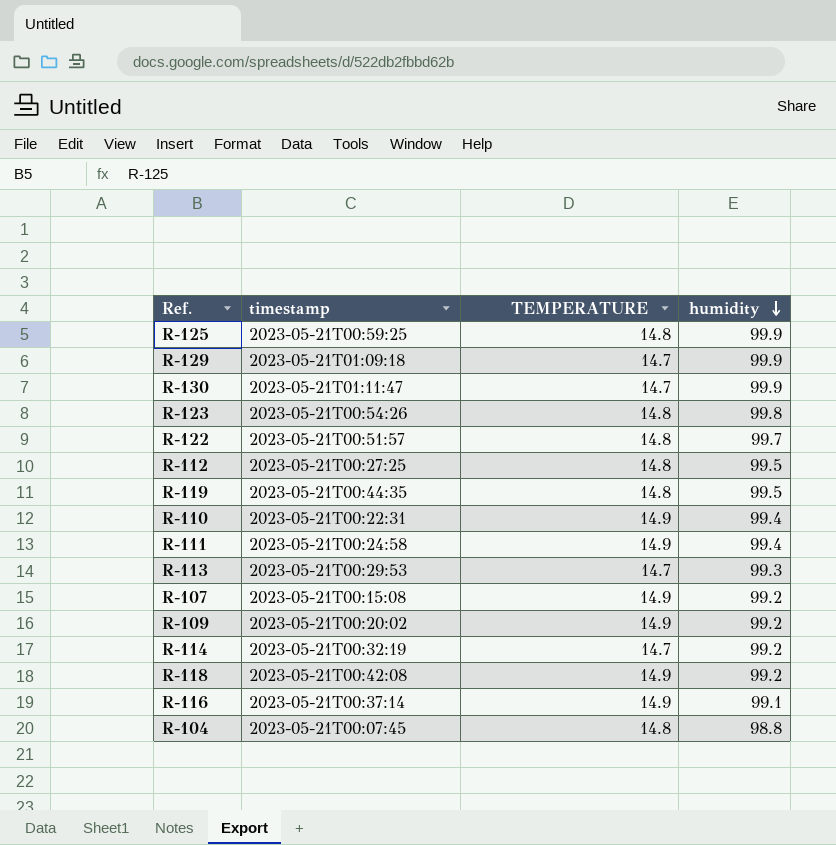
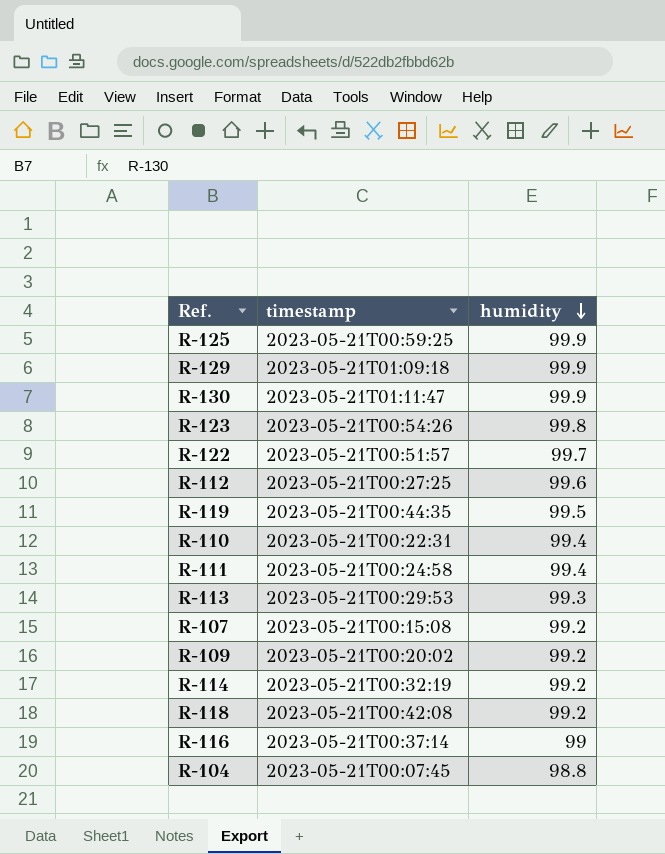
column TEMPERATURE | position: 3 -> none
R-112 | humidity: 99.5 -> 99.6
R-116 | humidity: 99.1 -> 99

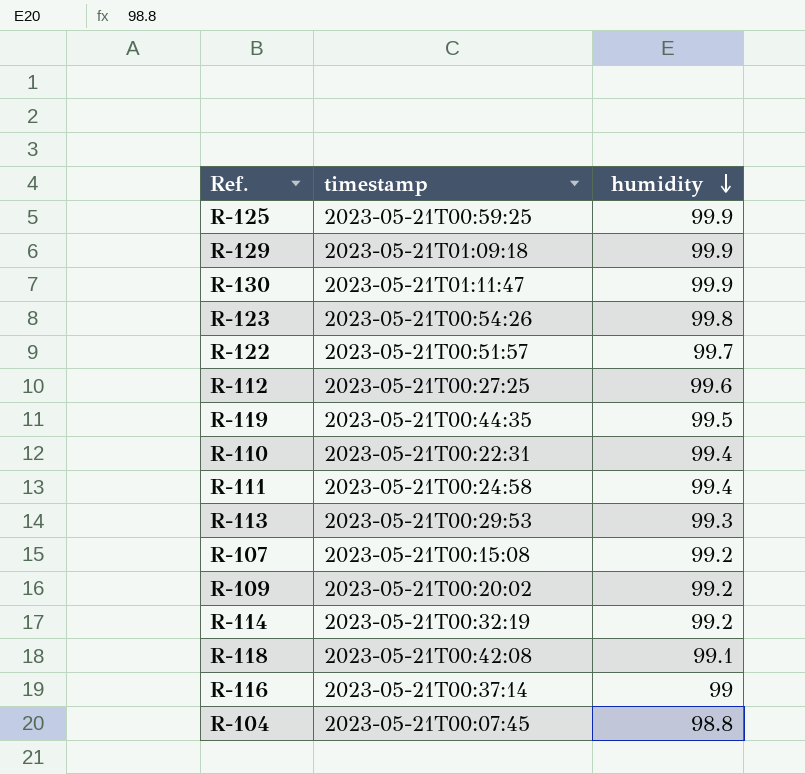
R-118 | humidity: 99.2 -> 99.1

